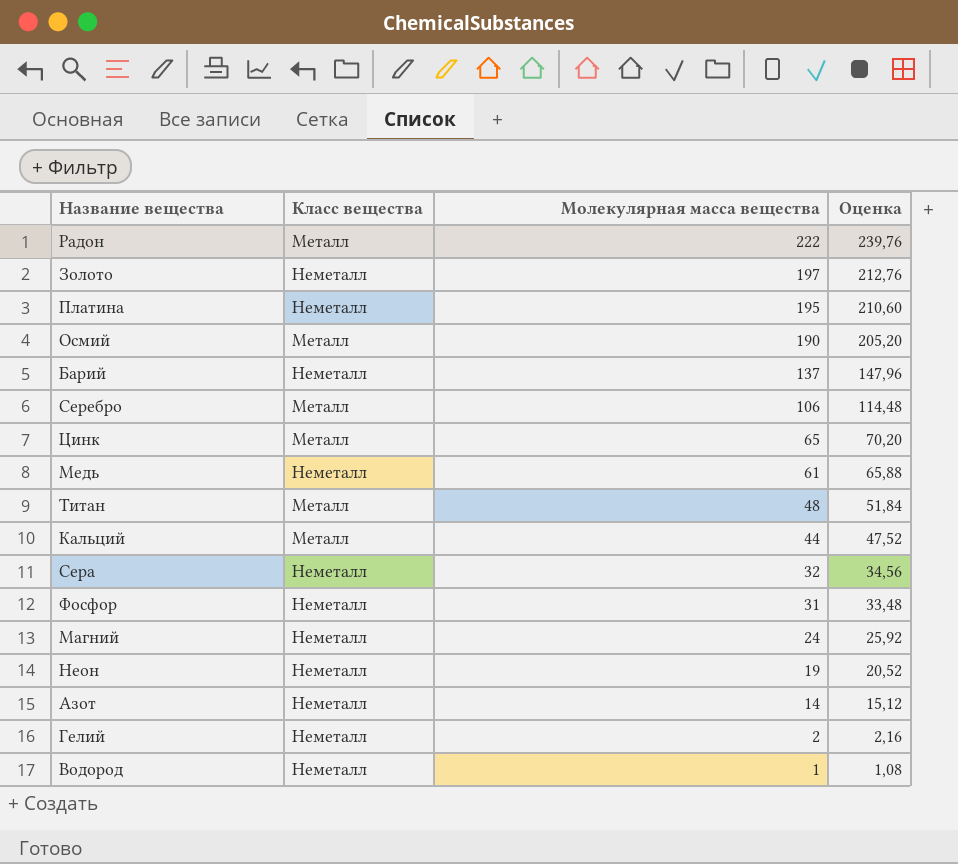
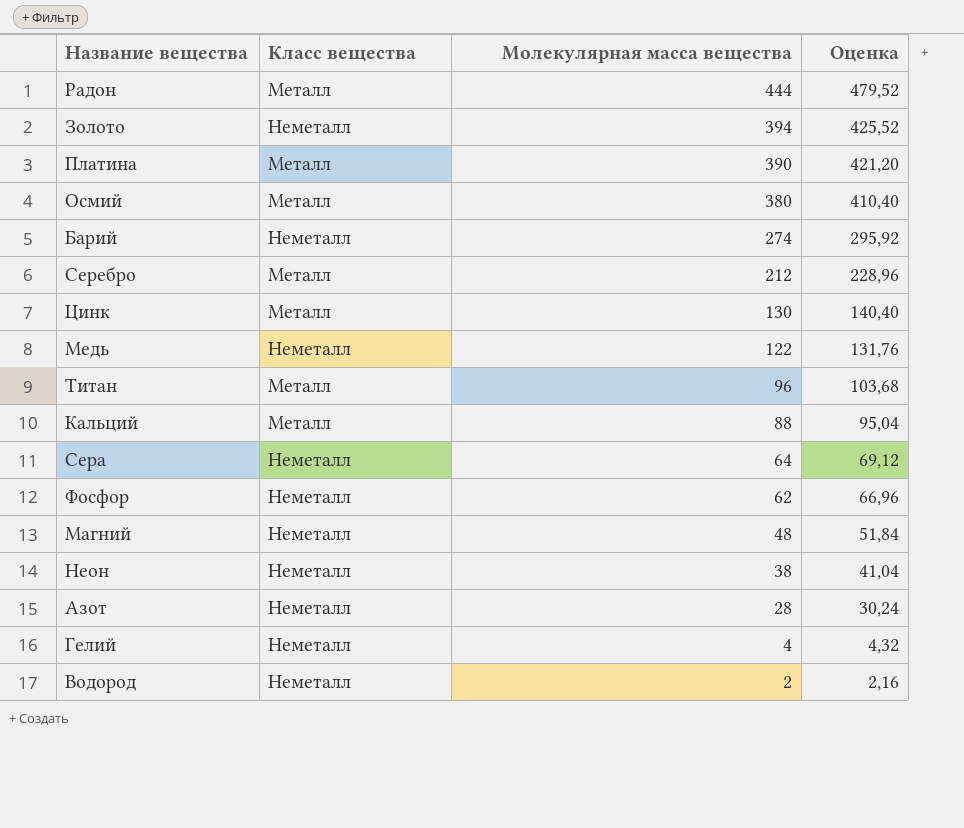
Радон | Молекулярная масса вещества: 222 -> 444
Радон | Оценка: 239,76 -> 479,52
Золото | Молекулярная масса вещества: 197 -> 394
Золото | Оценка: 212,76 -> 425,52
Платина | Класс вещества: Неметалл -> Металл
Платина | Молекулярная масса вещества: 195 -> 390
Платина | Оценка: 210,60 -> 421,20
Осмий | Молекулярная масса вещества: 190 -> 380
Осмий | Оценка: 205,20 -> 410,40
Барий | Молекулярная масса вещества: 137 -> 274
Барий | Оценка: 147,96 -> 295,92
Серебро | Молекулярная масса вещества: 106 -> 212
Серебро | Оценка: 114,48 -> 228,96
Цинк | Молекулярная масса вещества: 65 -> 130
Цинк | Оценка: 70,20 -> 140,40
Медь | Молекулярная масса вещества: 61 -> 122
Медь | Оценка: 65,88 -> 131,76
Титан | Молекулярная масса вещества: 48 -> 96
Титан | Оценка: 51,84 -> 103,68
Кальций | Молекулярная масса вещества: 44 -> 88
Кальций | Оценка: 47,52 -> 95,04
Сера | Молекулярная масса вещества: 32 -> 64
Сера | Оценка: 34,56 -> 69,12
Фосфор | Молекулярная масса вещества: 31 -> 62
Фосфор | Оценка: 33,48 -> 66,96
Магний | Молекулярная масса вещества: 24 -> 48
Магний | Оценка: 25,92 -> 51,84
Неон | Молекулярная масса вещества: 19 -> 38
Неон | Оценка: 20,52 -> 41,04
Азот | Молекулярная масса вещества: 14 -> 28
Азот | Оценка: 15,12 -> 30,24
Гелий | Молекулярная масса вещества: 2 -> 4
Гелий | Оценка: 2,16 -> 4,32
Водород | Молекулярная масса вещества: 1 -> 2
Водород | Оценка: 1,08 -> 2,16

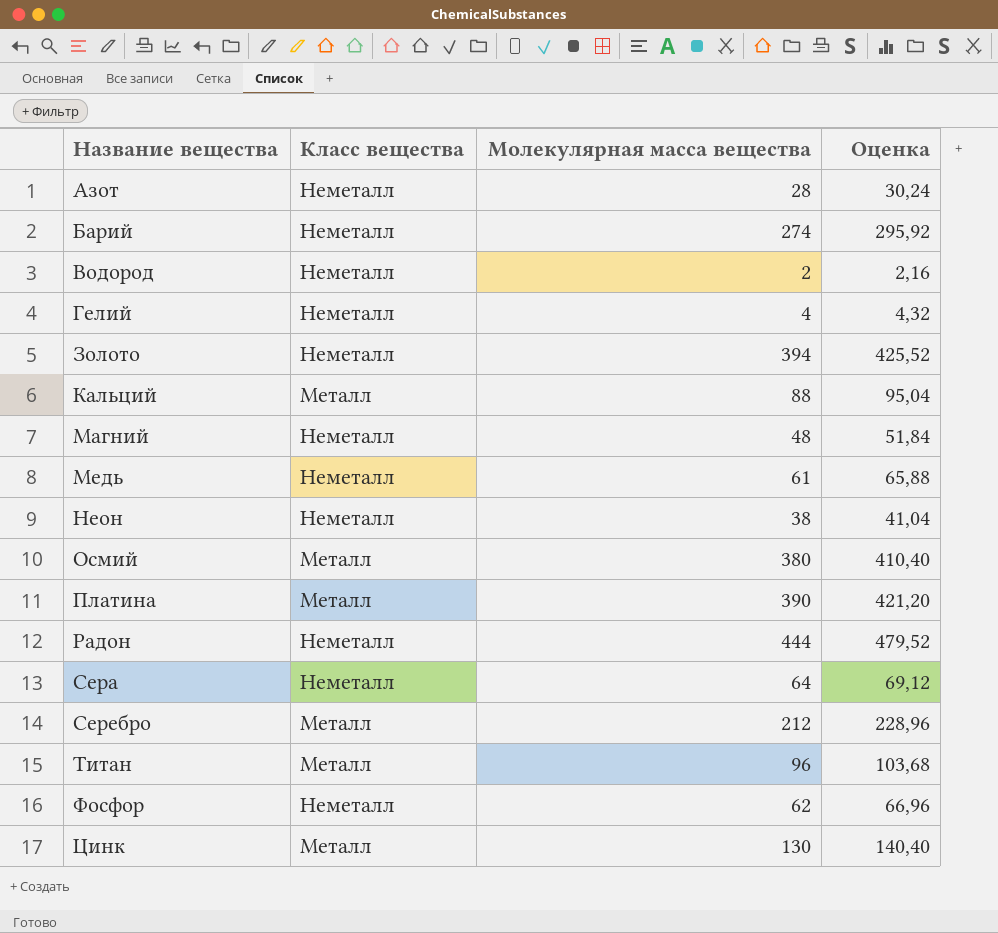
row order: Молекулярная масса вещества descending -> Название вещества ascending
Медь | Молекулярная масса вещества: 122 -> 61
Медь | Оценка: 131,76 -> 65,88
Радон | Класс вещества: Металл -> Неметалл

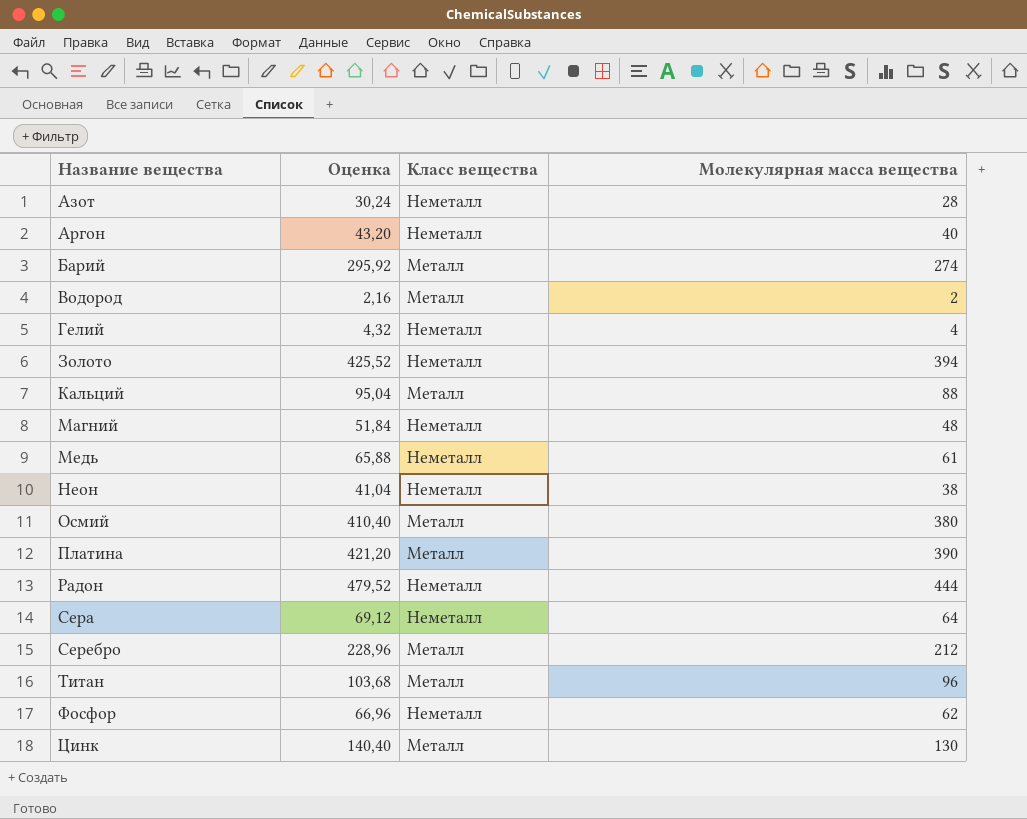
column Оценка | position: 4 -> 2
row Аргон: none -> 43,20 | Неметалл | 40
Барий | Класс вещества: Неметалл -> Металл
Водород | Класс вещества: Неметалл -> Металл

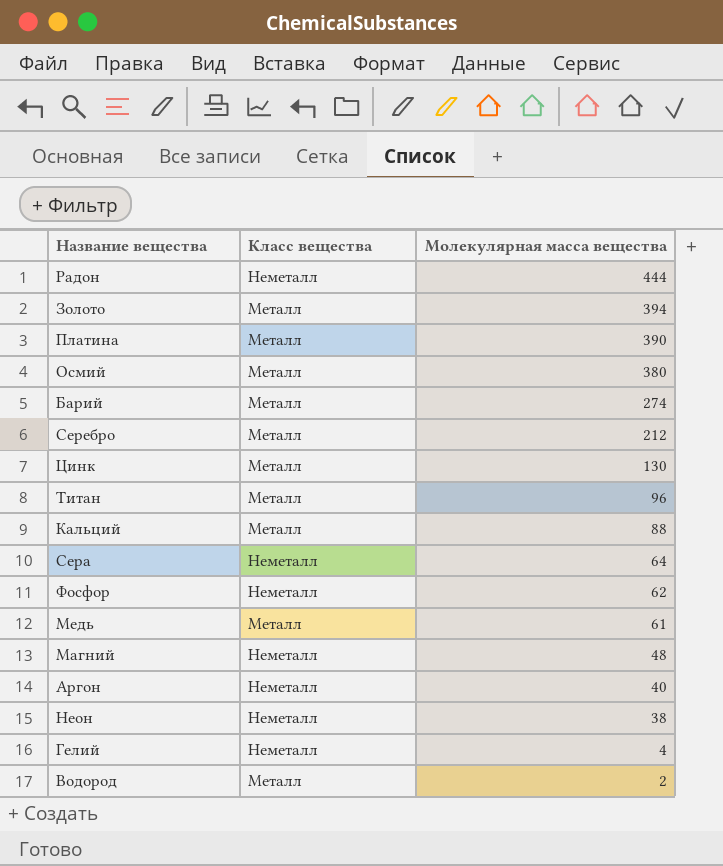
row order: Название вещества ascending -> Молекулярная масса вещества descending
column Оценка | formula: [Молекулярная масса вещества] * 1,08 -> none
row Азот: 30,24 | Неметалл | 28 -> none
Золото | Класс вещества: Неметалл -> Металл
Медь | Класс вещества: Неметалл -> Металл

